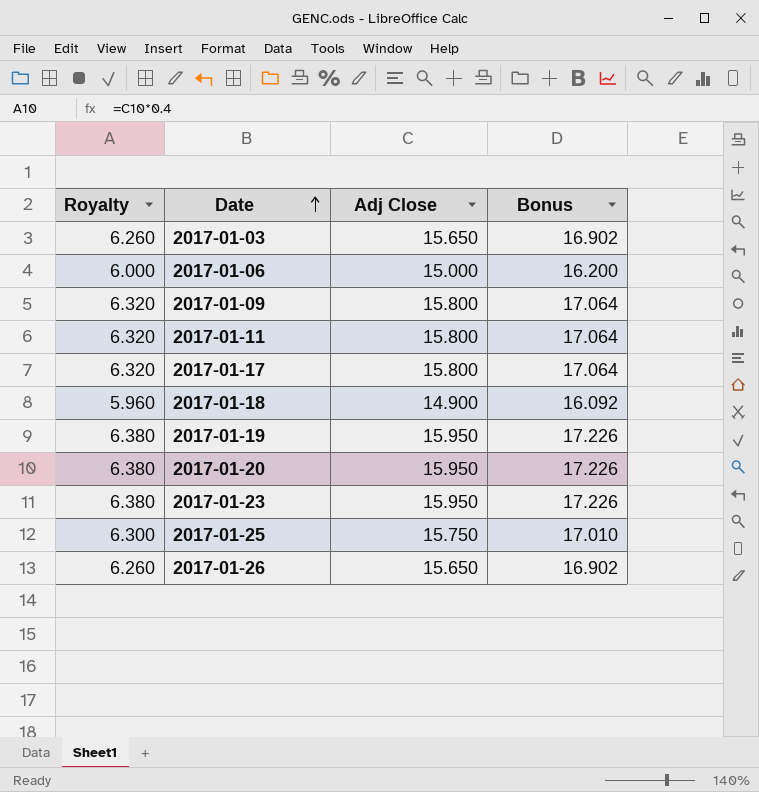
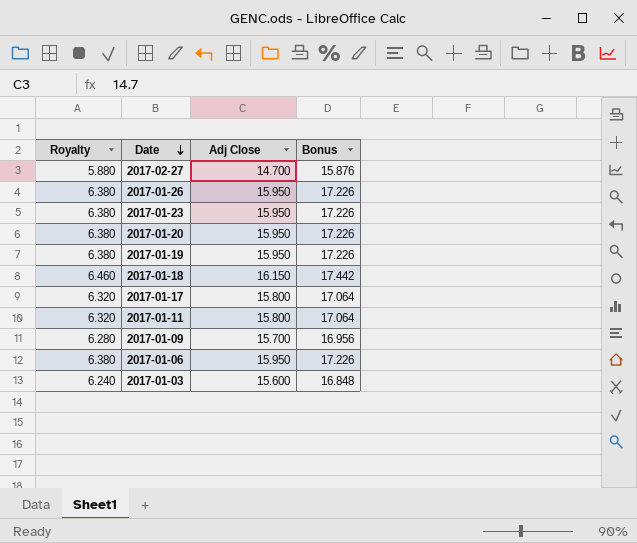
row order: Date ascending -> Date descending
row 2017-01-25: 6.300 | 15.750 | 17.010 -> none
row 2017-02-27: none -> 5.880 | 14.700 | 15.876
2017-01-26 | Royalty: 6.260 -> 6.380
2017-01-26 | Adj Close: 15.650 -> 15.950
2017-01-26 | Bonus: 16.902 -> 17.226
2017-01-18 | Royalty: 5.960 -> 6.460
2017-01-18 | Adj Close: 14.900 -> 16.150
2017-01-18 | Bonus: 16.092 -> 17.442
2017-01-09 | Royalty: 6.320 -> 6.280
2017-01-09 | Adj Close: 15.800 -> 15.700
2017-01-09 | Bonus: 17.064 -> 16.956
2017-01-06 | Royalty: 6.000 -> 6.380
2017-01-06 | Adj Close: 15.000 -> 15.950
2017-01-06 | Bonus: 16.200 -> 17.226
2017-01-03 | Royalty: 6.260 -> 6.240
2017-01-03 | Adj Close: 15.650 -> 15.600
2017-01-03 | Bonus: 16.902 -> 16.848

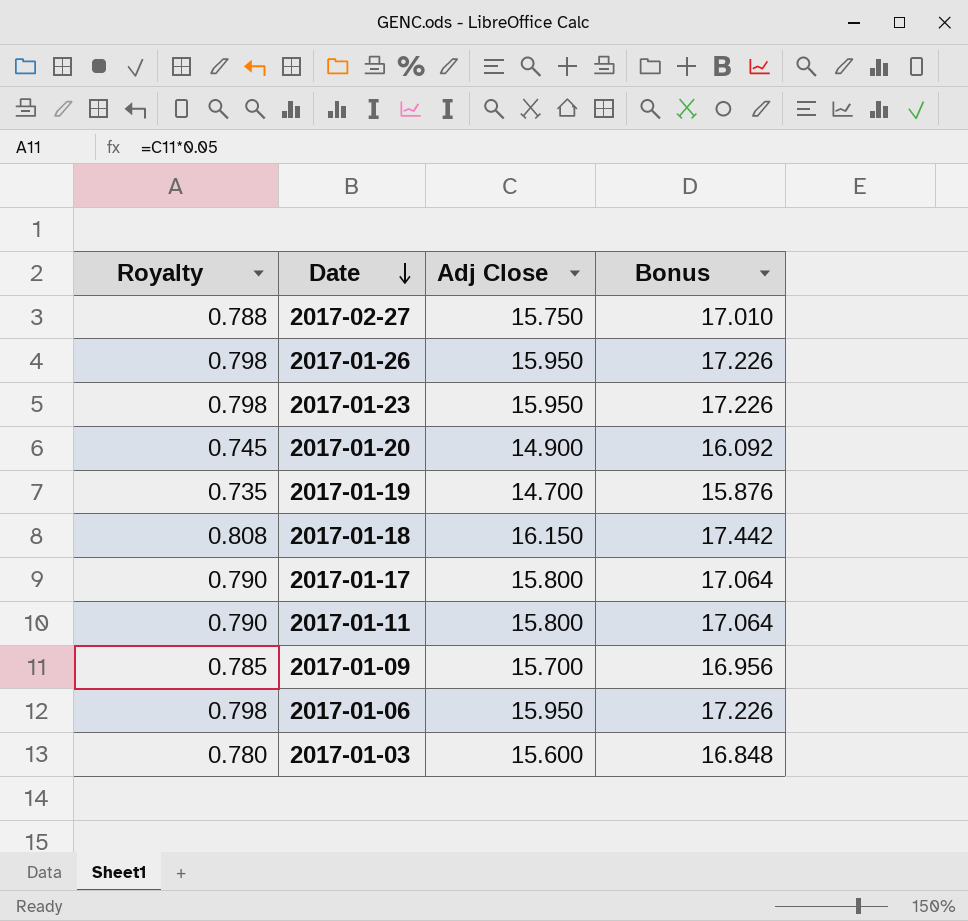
column Royalty | formula: [Adj Close] * 0.4 -> [Adj Close] * 0.05
2017-02-27 | Adj Close: 14.700 -> 15.750
2017-02-27 | Bonus: 15.876 -> 17.010
2017-01-20 | Adj Close: 15.950 -> 14.900
2017-01-20 | Bonus: 17.226 -> 16.092
2017-01-19 | Adj Close: 15.950 -> 14.700
2017-01-19 | Bonus: 17.226 -> 15.876

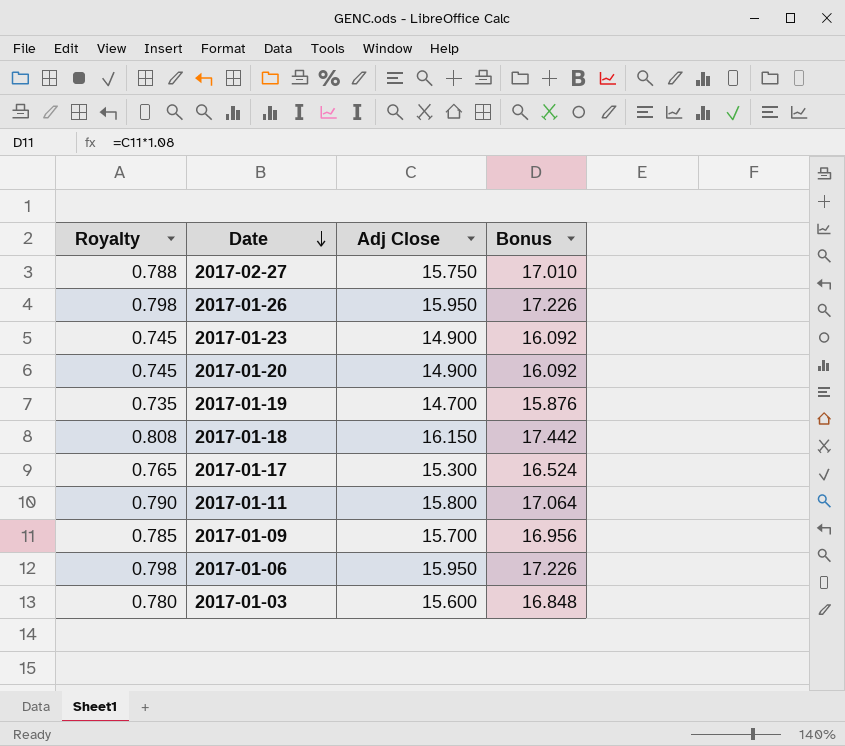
2017-01-23 | Royalty: 0.798 -> 0.745
2017-01-23 | Adj Close: 15.950 -> 14.900
2017-01-23 | Bonus: 17.226 -> 16.092
2017-01-17 | Royalty: 0.790 -> 0.765
2017-01-17 | Adj Close: 15.800 -> 15.300
2017-01-17 | Bonus: 17.064 -> 16.524

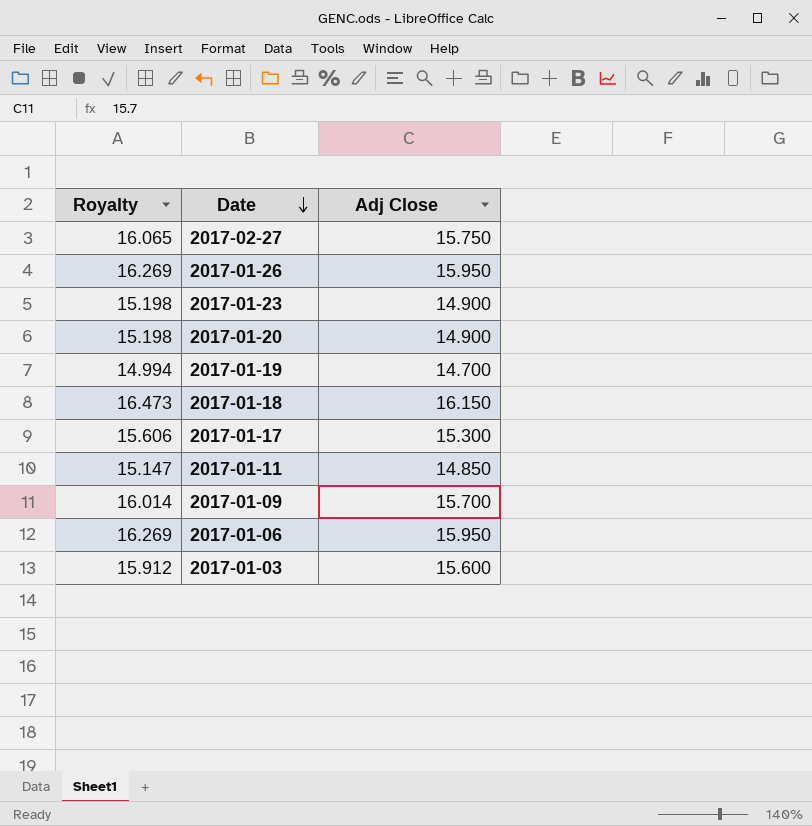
column Bonus | formula: [Adj Close] * 1.08 -> none
column Royalty | formula: [Adj Close] * 0.05 -> [Adj Close] * 1.02
2017-01-11 | Adj Close: 15.800 -> 14.850

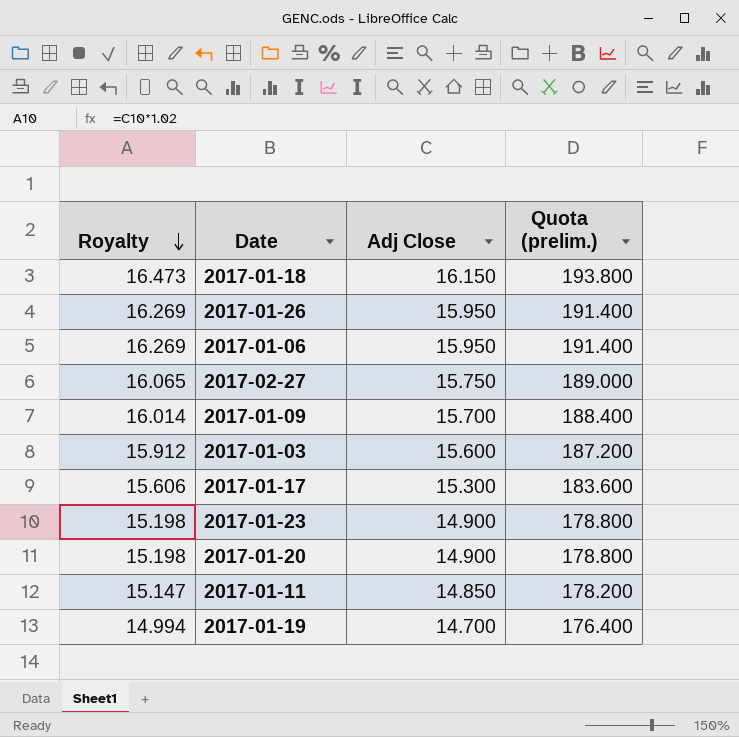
row order: Date descending -> Royalty descending
column Quota (prelim.) | formula: none -> [Adj Close] * 12

